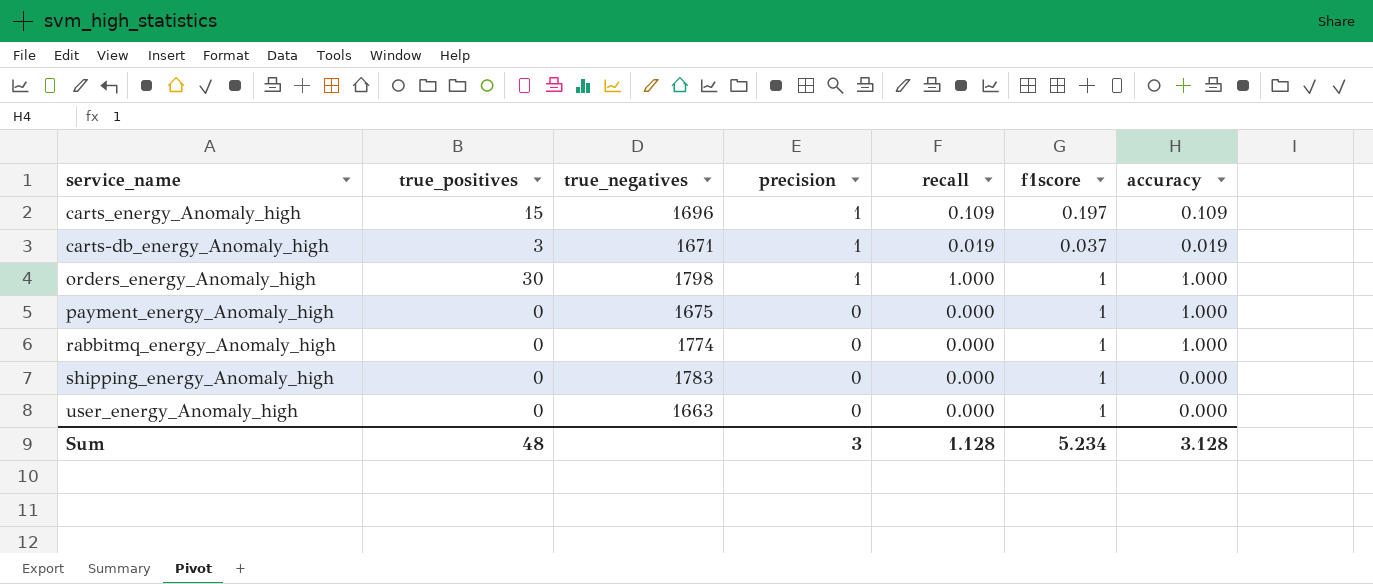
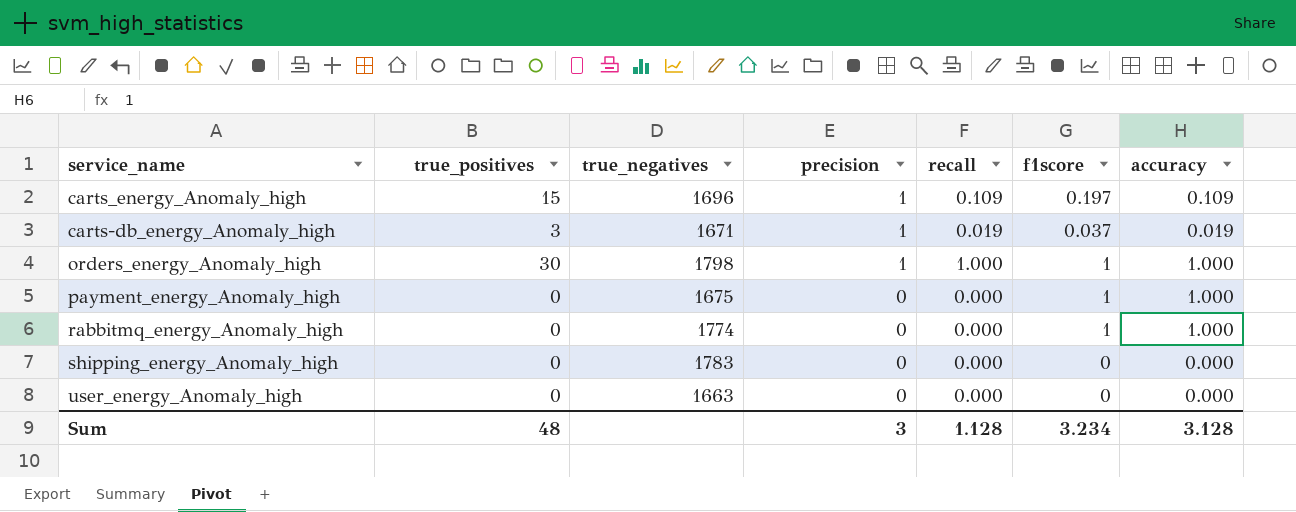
shipping_energy_Anomaly_high | f1score: 1 -> 0
user_energy_Anomaly_high | f1score: 1 -> 0
Sum | f1score: 5.234 -> 3.234

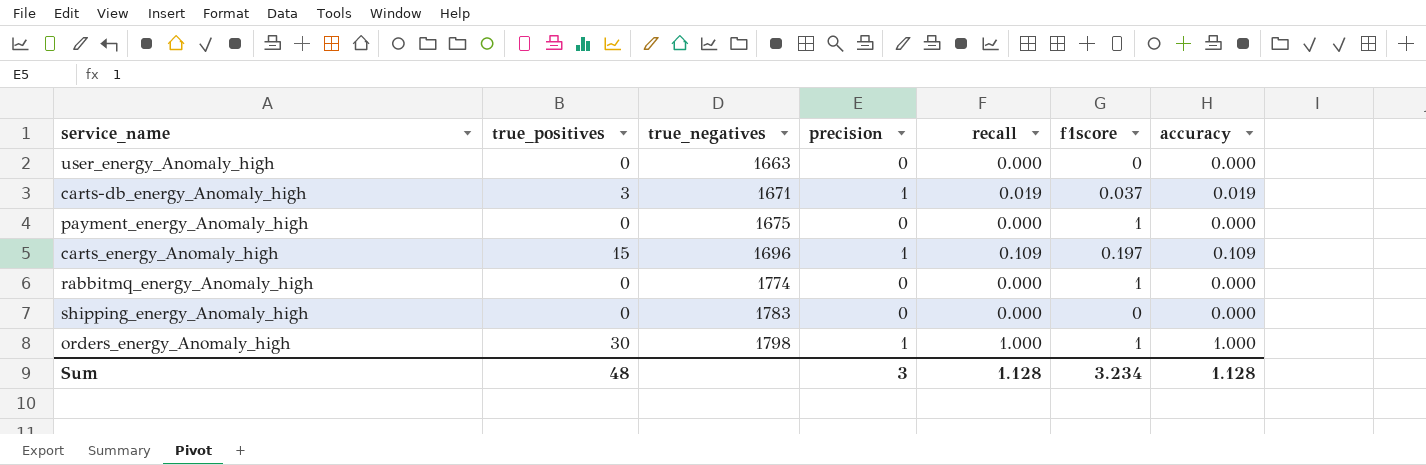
row order: precision descending -> true_negatives ascending
payment_energy_Anomaly_high | accuracy: 1.000 -> 0.000
rabbitmq_energy_Anomaly_high | accuracy: 1.000 -> 0.000
Sum | accuracy: 3.128 -> 1.128

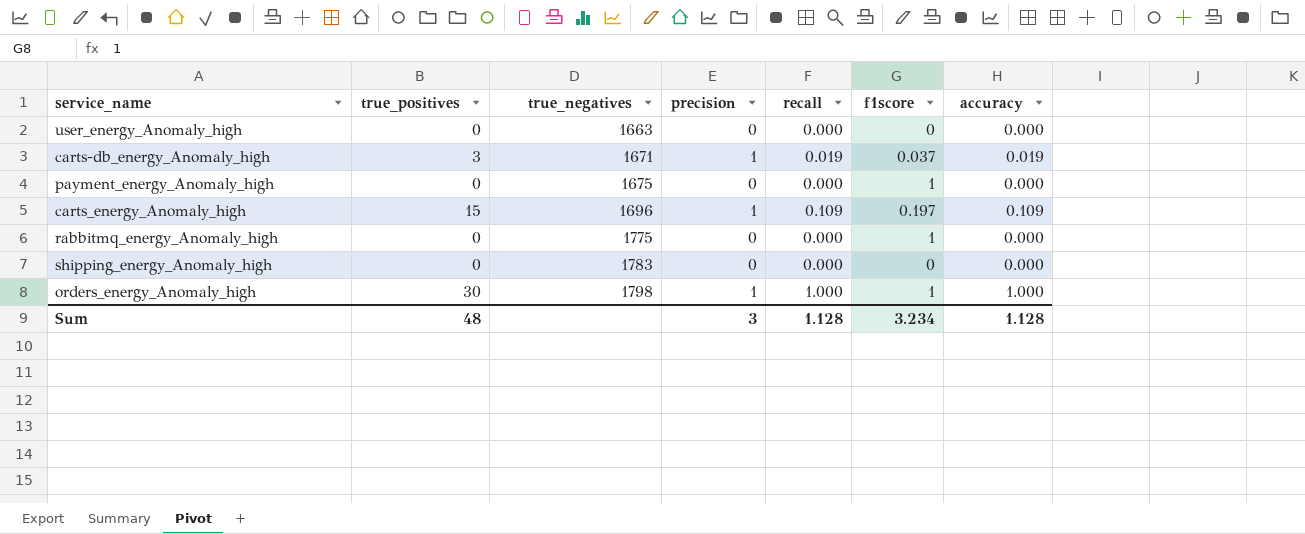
rabbitmq_energy_Anomaly_high | true_negatives: 1774 -> 1775

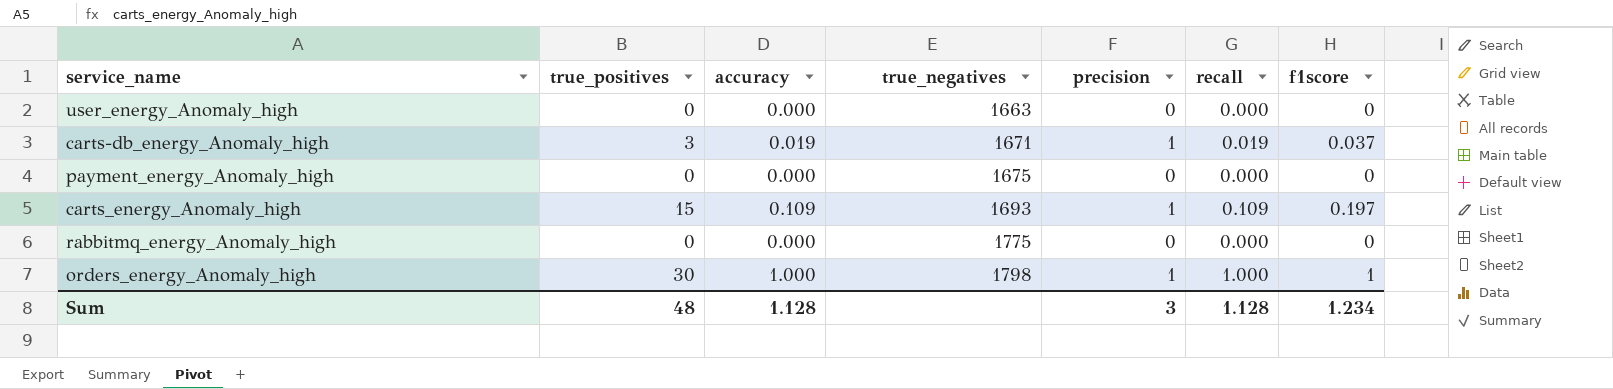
column accuracy | position: 7 -> 3
row shipping_energy_Anomaly_high: 0 | 1783 | 0 | 0.000 | 0 | 0.000 -> none
payment_energy_Anomaly_high | f1score: 1 -> 0
carts_energy_Anomaly_high | true_negatives: 1696 -> 1693
rabbitmq_energy_Anomaly_high | f1score: 1 -> 0
Sum | f1score: 3.234 -> 1.234

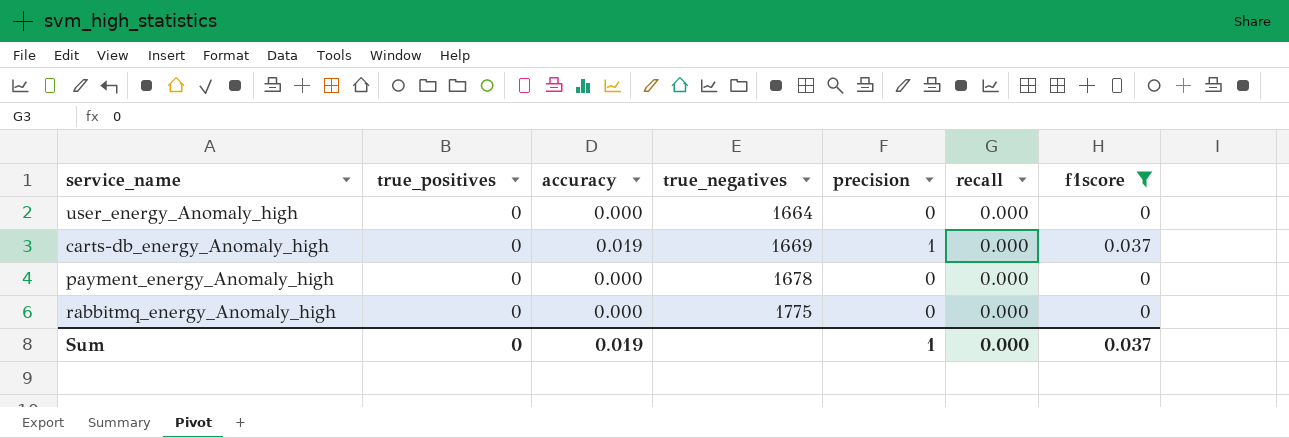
filter: none -> f1score <= 0.037
user_energy_Anomaly_high | true_negatives: 1663 -> 1664
carts-db_energy_Anomaly_high | true_positives: 3 -> 0
carts-db_energy_Anomaly_high | true_negatives: 1671 -> 1669
carts-db_energy_Anomaly_high | recall: 0.019 -> 0.000
payment_energy_Anomaly_high | true_negatives: 1675 -> 1678
Sum | true_positives: 48 -> 0
Sum | accuracy: 1.128 -> 0.019
Sum | precision: 3 -> 1
Sum | recall: 1.128 -> 0.000
Sum | f1score: 1.234 -> 0.037

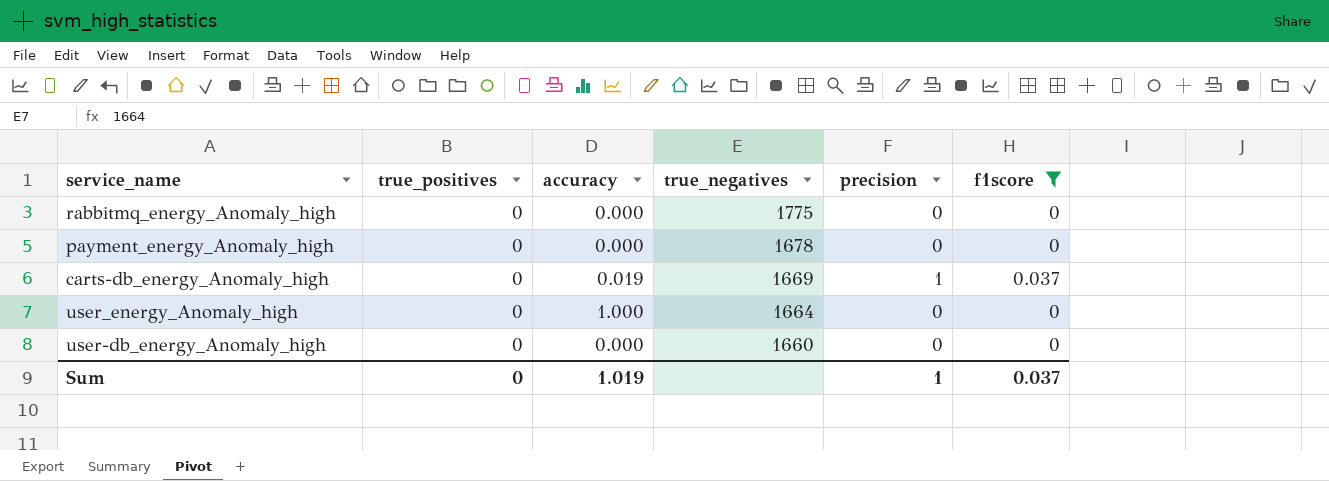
row order: true_negatives ascending -> true_negatives descending
column recall | position: 6 -> none
user_energy_Anomaly_high | accuracy: 0.000 -> 1.000
row user-db_energy_Anomaly_high: none -> 0 | 0.000 | 1660 | 0 | 0
Sum | accuracy: 0.019 -> 1.019

